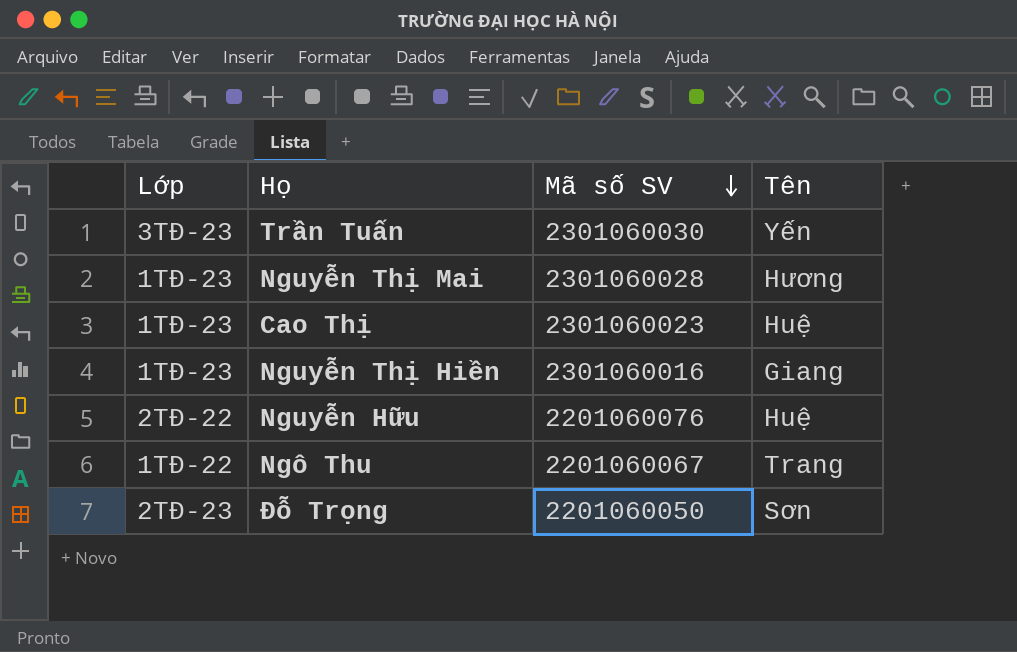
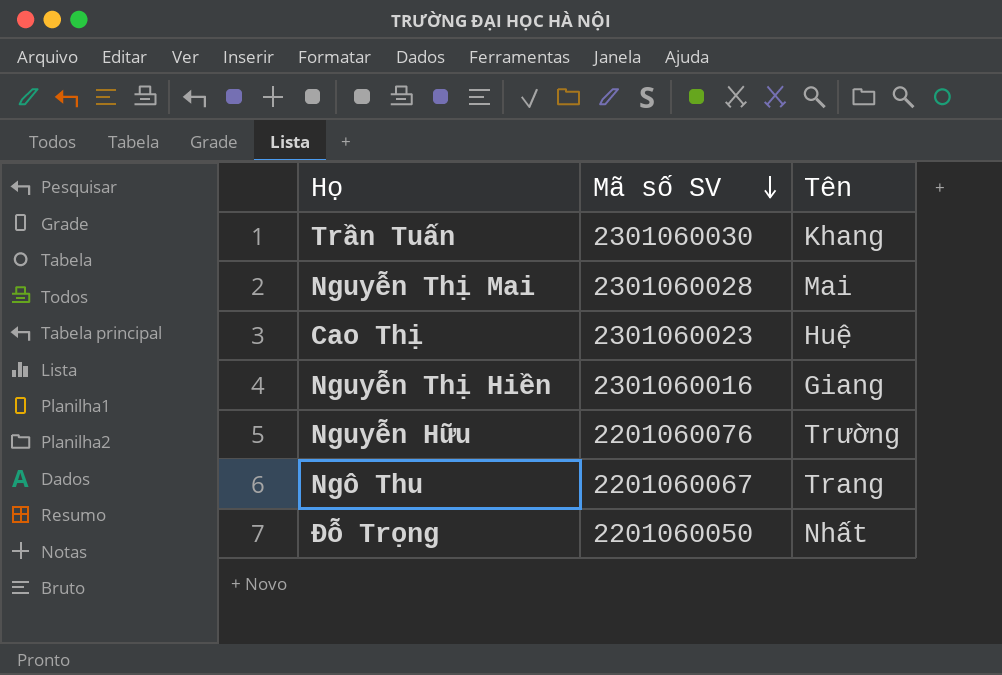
column Lớp | position: 1 -> none
Trần Tuấn | Tên: Yến -> Khang
Nguyễn Thị Mai | Tên: Hương -> Mai
Nguyễn Hữu | Tên: Huệ -> Trường
Đỗ Trọng | Tên: Sơn -> Nhất

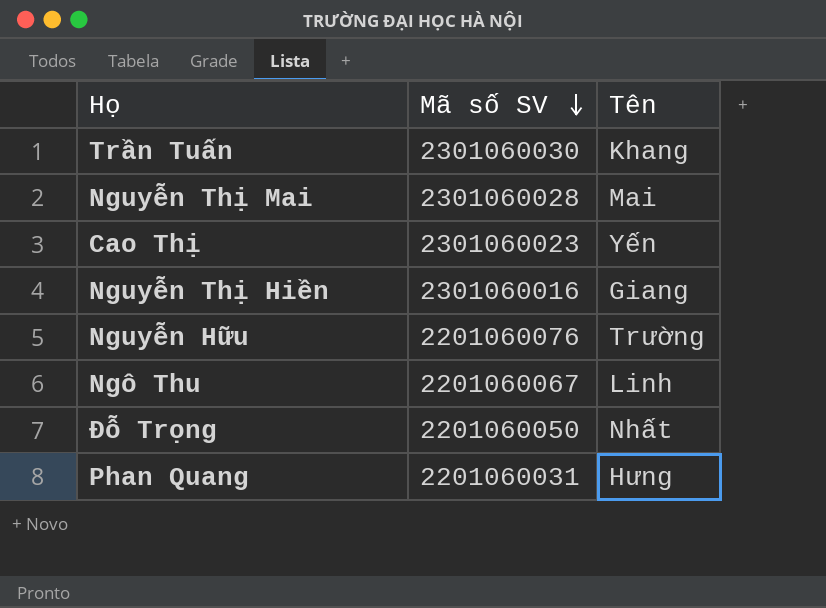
Cao Thị | Tên: Huệ -> Yến
Ngô Thu | Tên: Trang -> Linh
row Phan Quang: none -> 2201060031 | Hưng

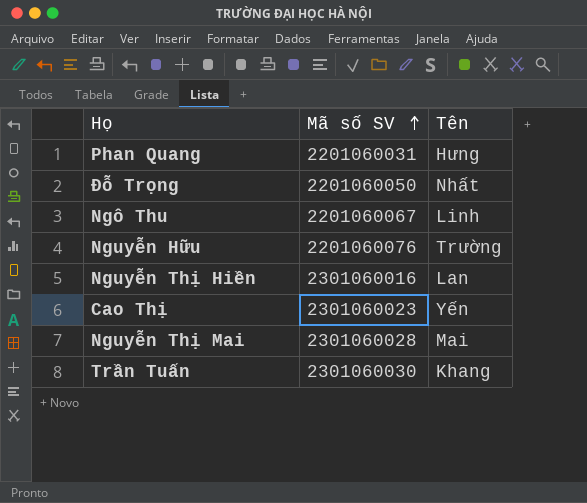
row order: Mã số SV descending -> Mã số SV ascending
Nguyễn Thị Hiền | Tên: Giang -> Lan

